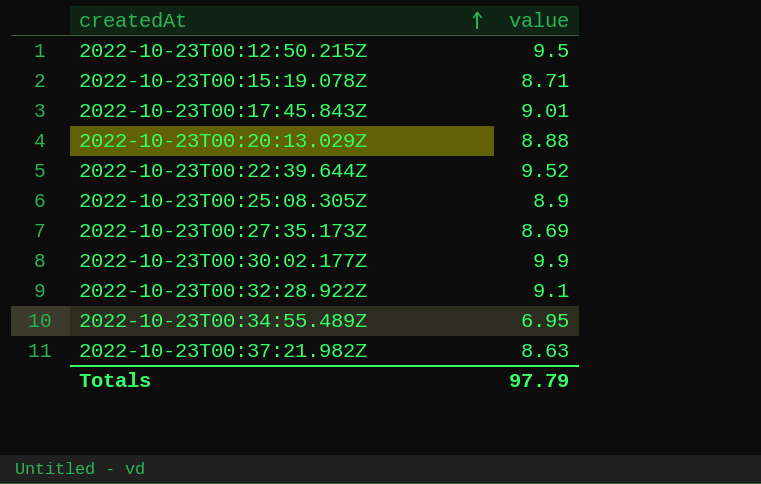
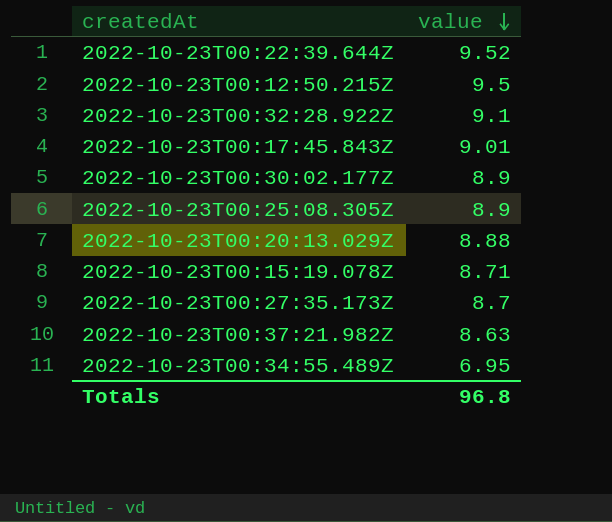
row order: createdAt ascending -> value descending
2022-10-23T00:30:02.177Z | value: 9.9 -> 8.9
2022-10-23T00:27:35.173Z | value: 8.69 -> 8.7
Totals | value: 97.79 -> 96.8

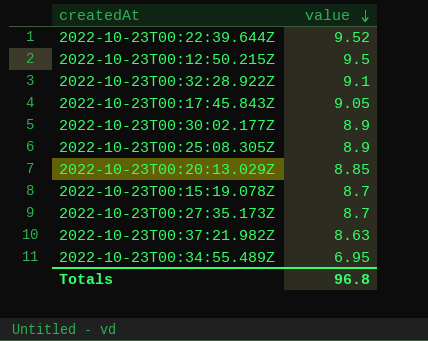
2022-10-23T00:17:45.843Z | value: 9.01 -> 9.05
2022-10-23T00:20:13.029Z | value: 8.88 -> 8.85
2022-10-23T00:15:19.078Z | value: 8.71 -> 8.7

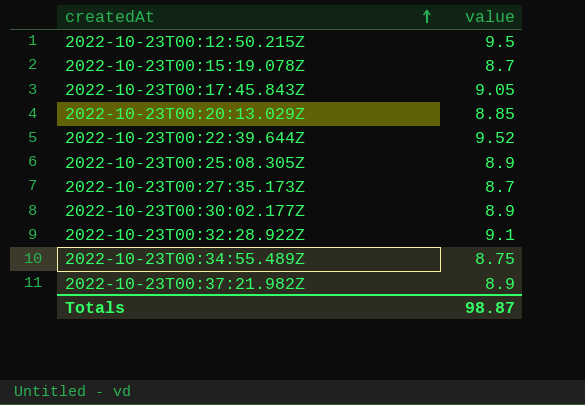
row order: value descending -> createdAt ascending
2022-10-23T00:34:55.489Z | value: 6.95 -> 8.75
2022-10-23T00:37:21.982Z | value: 8.63 -> 8.9
Totals | value: 96.8 -> 98.87

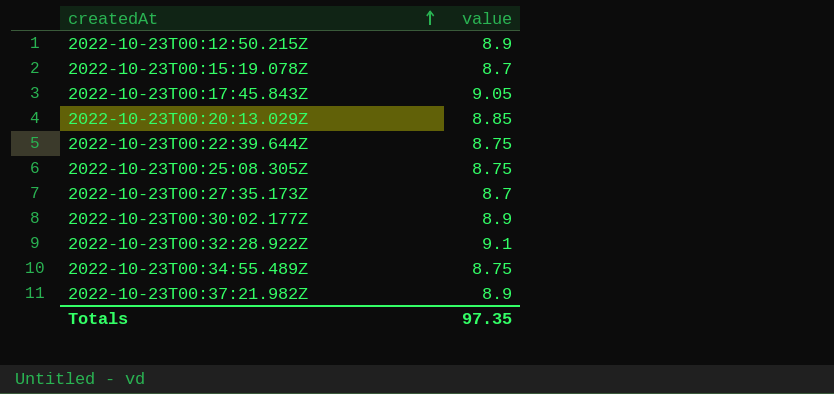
2022-10-23T00:12:50.215Z | value: 9.5 -> 8.9
2022-10-23T00:22:39.644Z | value: 9.52 -> 8.75
2022-10-23T00:25:08.305Z | value: 8.9 -> 8.75
Totals | value: 98.87 -> 97.35

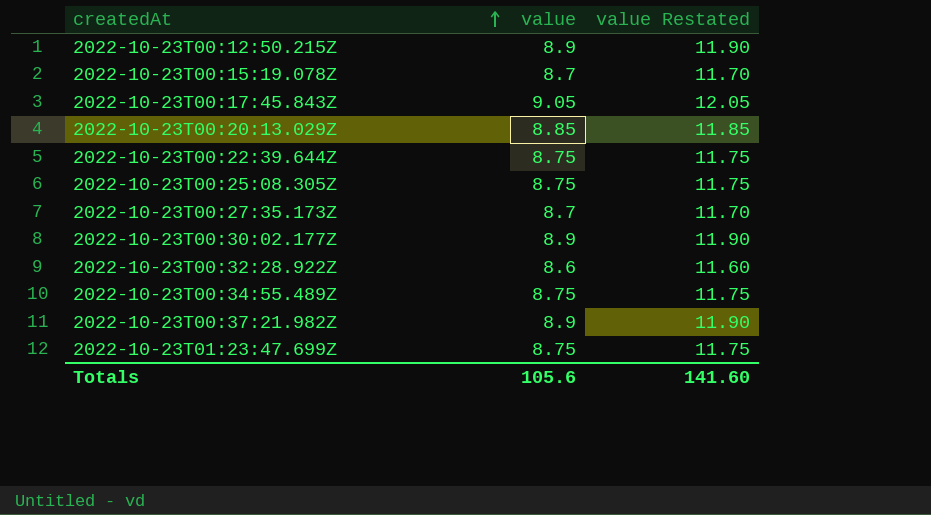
column value Restated | formula: none -> [value] + 3
2022-10-23T00:32:28.922Z | value: 9.1 -> 8.6
row 2022-10-23T01:23:47.699Z: none -> 8.75 | 11.75
Totals | value: 97.35 -> 105.6

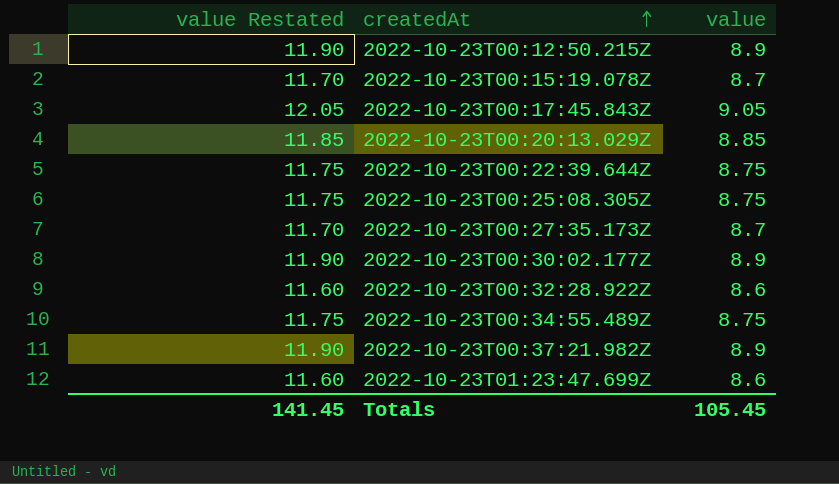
column value Restated | position: 3 -> 1
2022-10-23T01:23:47.699Z | value Restated: 11.75 -> 11.60
2022-10-23T01:23:47.699Z | value: 8.75 -> 8.6
Totals | value Restated: 141.60 -> 141.45
Totals | value: 105.6 -> 105.45

